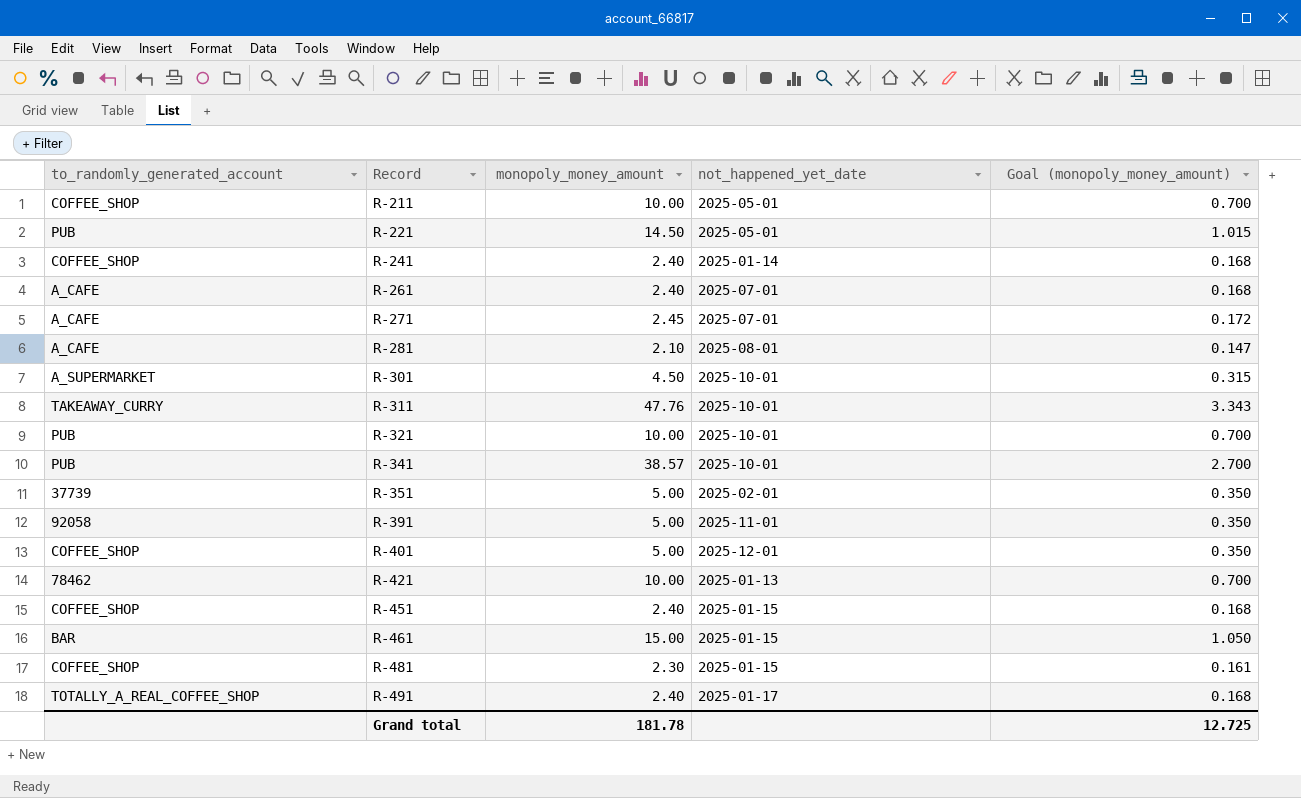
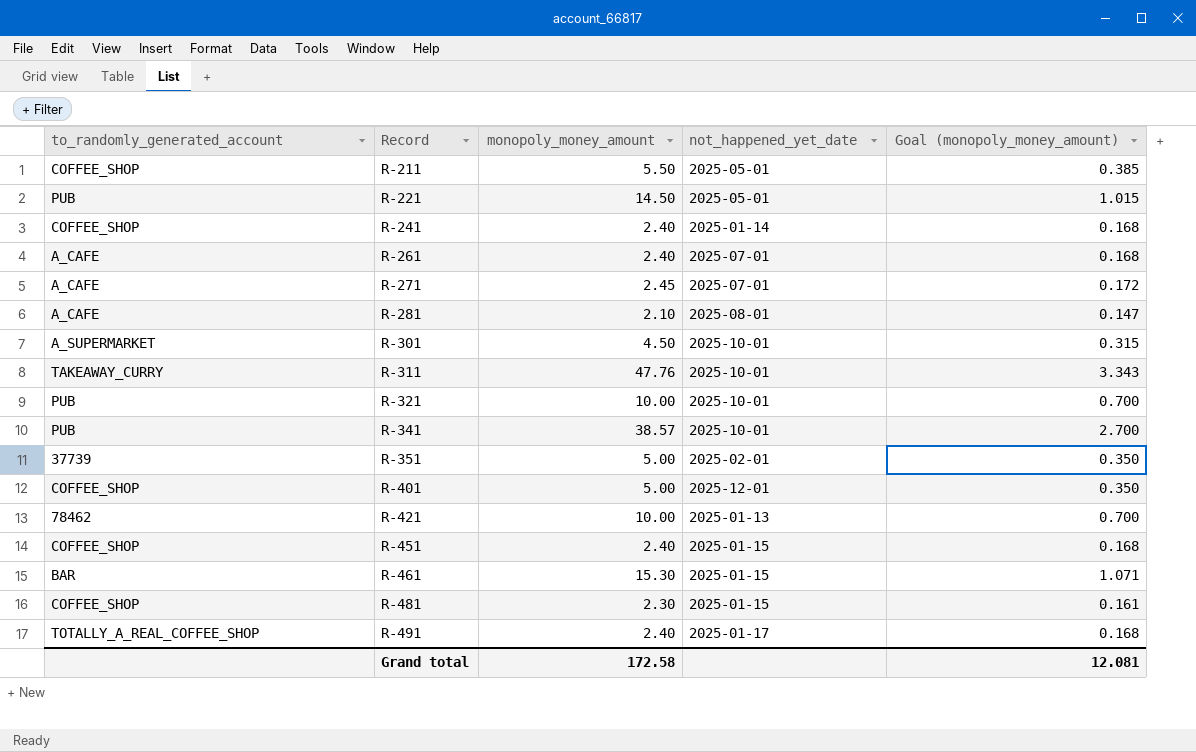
row R-391: 92058 | 5.00 | 2025-11-01 | 0.350 -> none
R-211 | monopoly_money_amount: 10.00 -> 5.50
R-211 | Goal (monopoly_money_amount): 0.700 -> 0.385
R-461 | monopoly_money_amount: 15.00 -> 15.30
R-461 | Goal (monopoly_money_amount): 1.050 -> 1.071
Grand total | monopoly_money_amount: 181.78 -> 172.58
Grand total | Goal (monopoly_money_amount): 12.725 -> 12.081

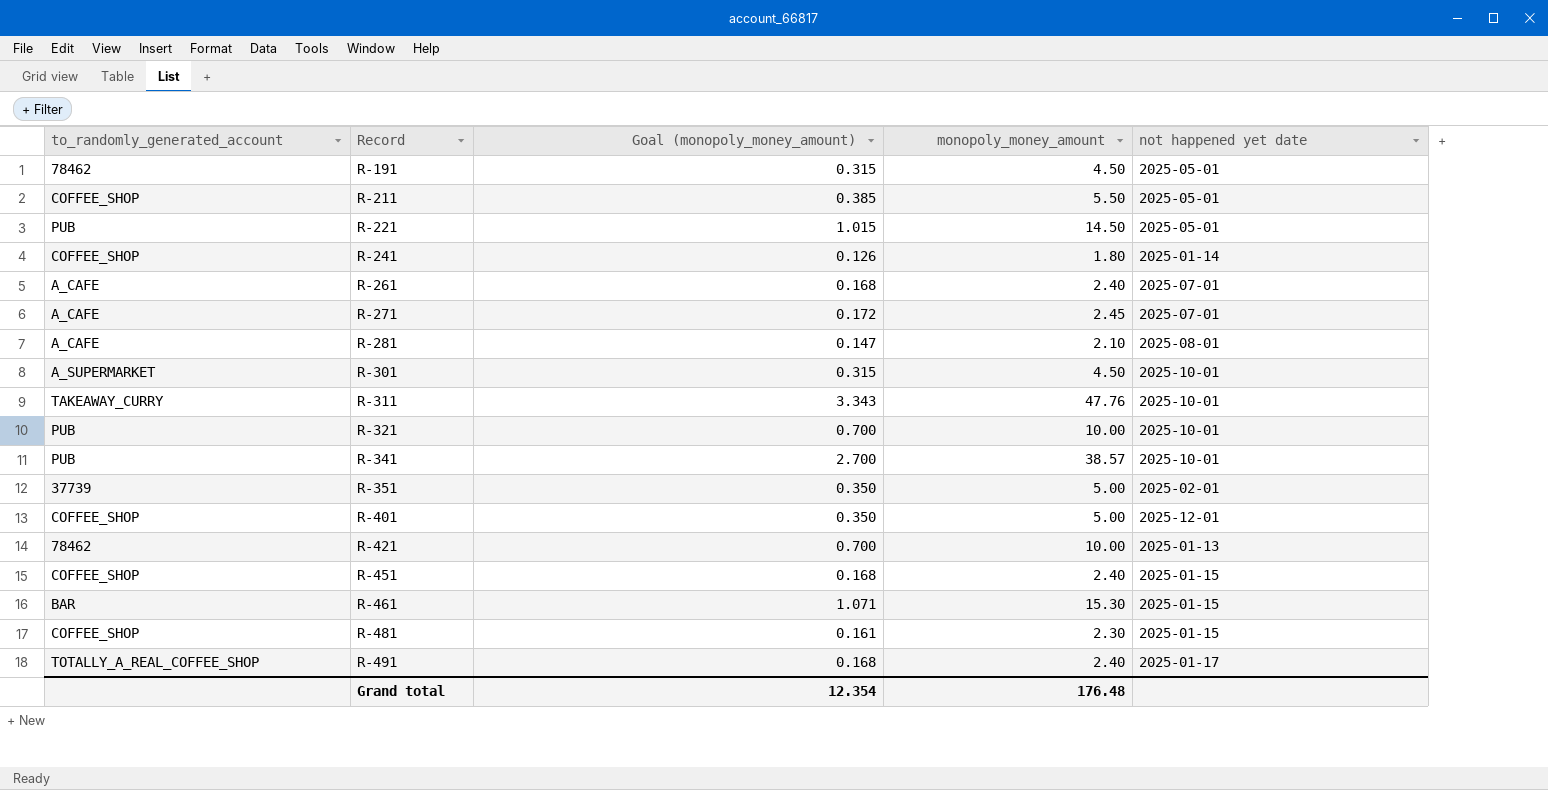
column Goal (monopoly_money_amount) | position: 5 -> 3
column name: not_happened_yet_date -> not happened yet date
row R-191: none -> 78462 | 0.315 | 4.50 | 2025-05-01
R-241 | Goal (monopoly_money_amount): 0.168 -> 0.126
R-241 | monopoly_money_amount: 2.40 -> 1.80
Grand total | Goal (monopoly_money_amount): 12.081 -> 12.354
Grand total | monopoly_money_amount: 172.58 -> 176.48

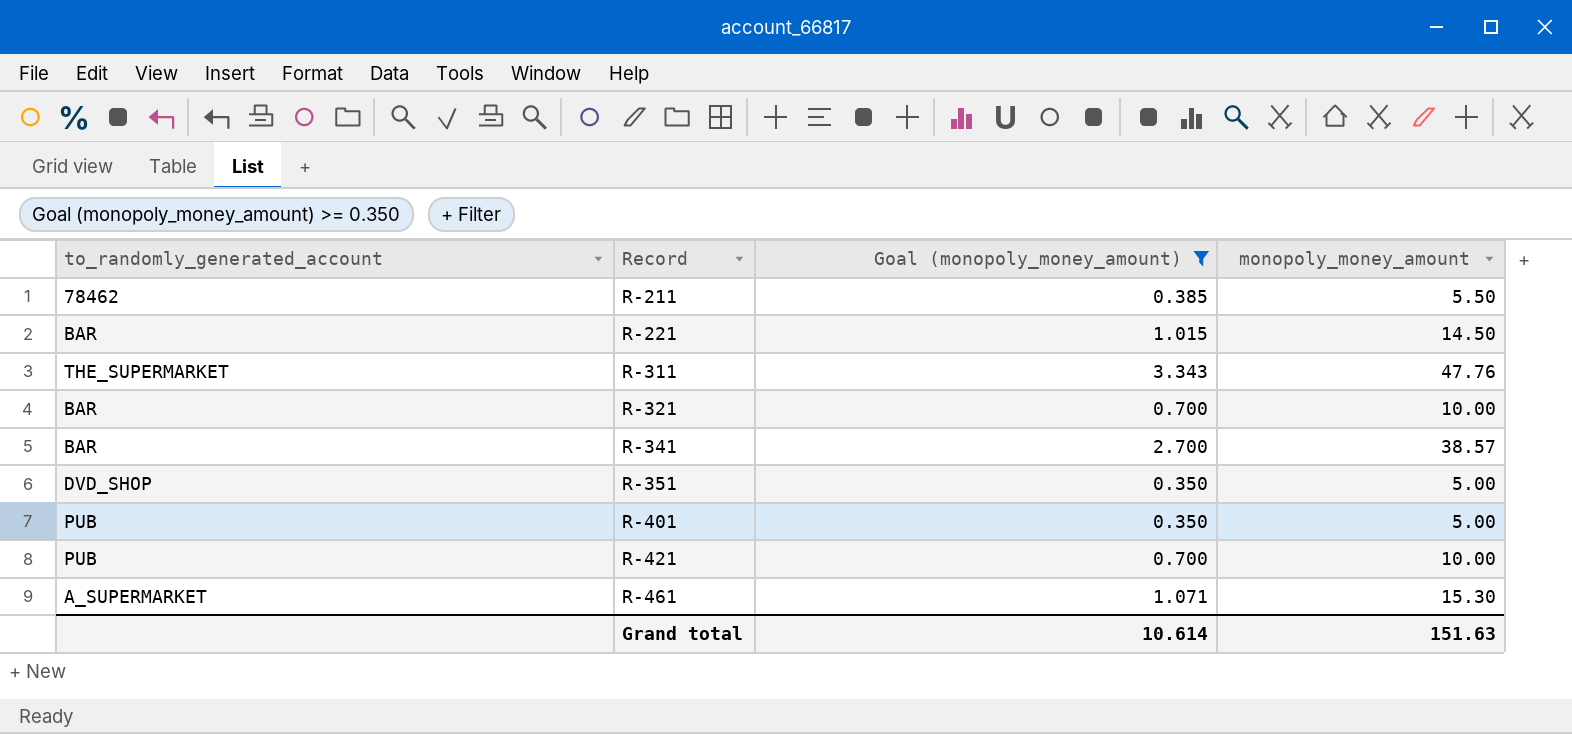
filter: none -> Goal (monopoly_money_amount) >= 0.350
column not happened yet date | position: 5 -> none
R-211 | to_randomly_generated_account: COFFEE_SHOP -> 78462
R-221 | to_randomly_generated_account: PUB -> BAR
R-311 | to_randomly_generated_account: TAKEAWAY_CURRY -> THE_SUPERMARKET
R-321 | to_randomly_generated_account: PUB -> BAR
R-341 | to_randomly_generated_account: PUB -> BAR
R-351 | to_randomly_generated_account: 37739 -> DVD_SHOP
R-401 | to_randomly_generated_account: COFFEE_SHOP -> PUB
R-421 | to_randomly_generated_account: 78462 -> PUB
R-461 | to_randomly_generated_account: BAR -> A_SUPERMARKET
Grand total | Goal (monopoly_money_amount): 12.354 -> 10.614
Grand total | monopoly_money_amount: 176.48 -> 151.63

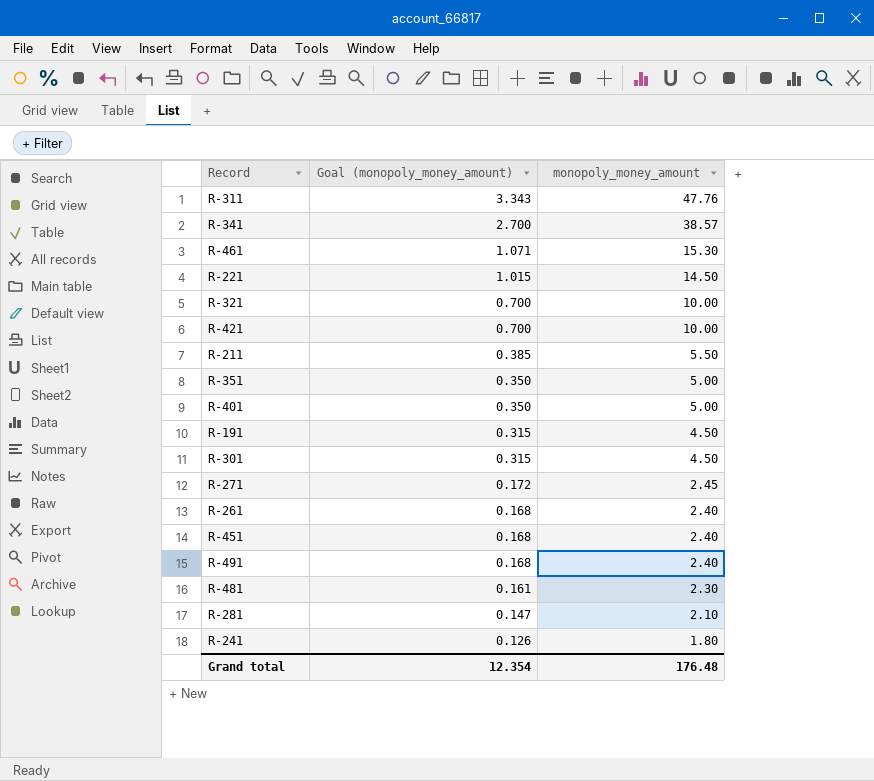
filter: Goal (monopoly_money_amount) >= 0.350 -> none
row order: Record ascending -> Goal (monopoly_money_amount) descending
column to_randomly_generated_account | position: 1 -> none
Grand total | Goal (monopoly_money_amount): 10.614 -> 12.354
Grand total | monopoly_money_amount: 151.63 -> 176.48

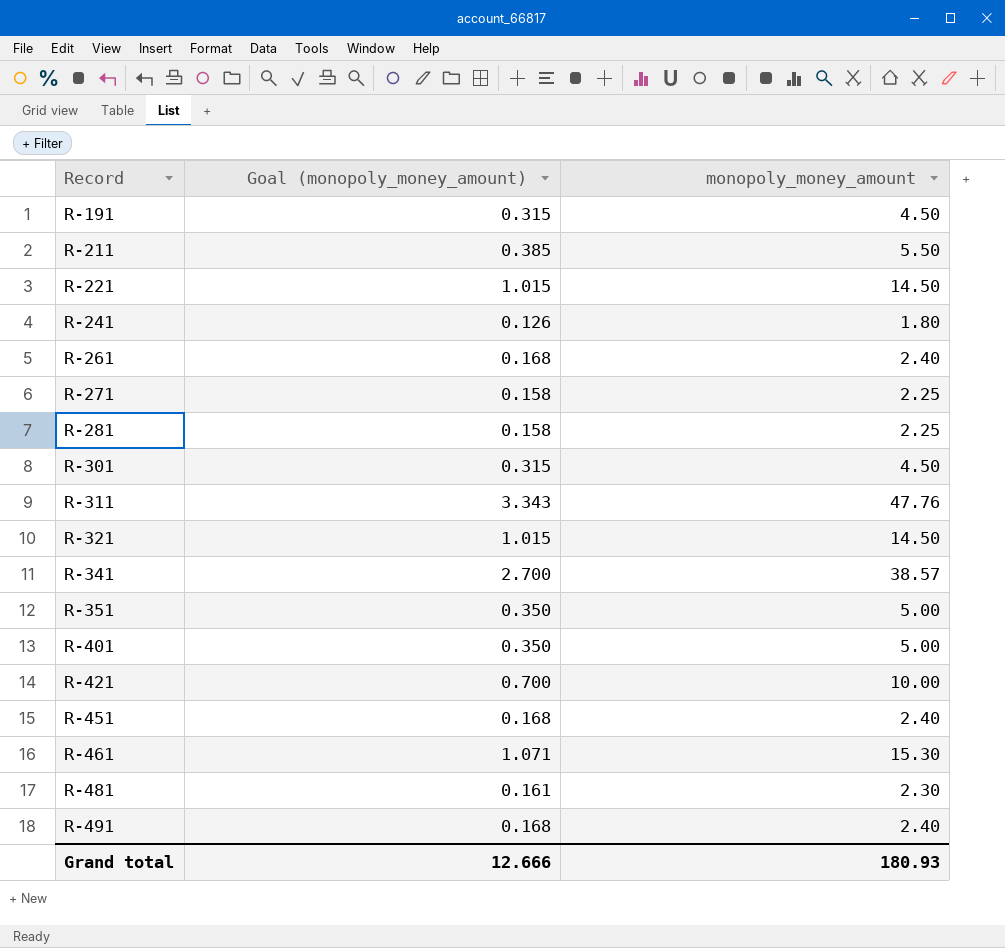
row order: Goal (monopoly_money_amount) descending -> Record ascending
R-271 | Goal (monopoly_money_amount): 0.172 -> 0.158
R-271 | monopoly_money_amount: 2.45 -> 2.25
R-281 | Goal (monopoly_money_amount): 0.147 -> 0.158
R-281 | monopoly_money_amount: 2.10 -> 2.25
R-321 | Goal (monopoly_money_amount): 0.700 -> 1.015
R-321 | monopoly_money_amount: 10.00 -> 14.50
Grand total | Goal (monopoly_money_amount): 12.354 -> 12.666
Grand total | monopoly_money_amount: 176.48 -> 180.93

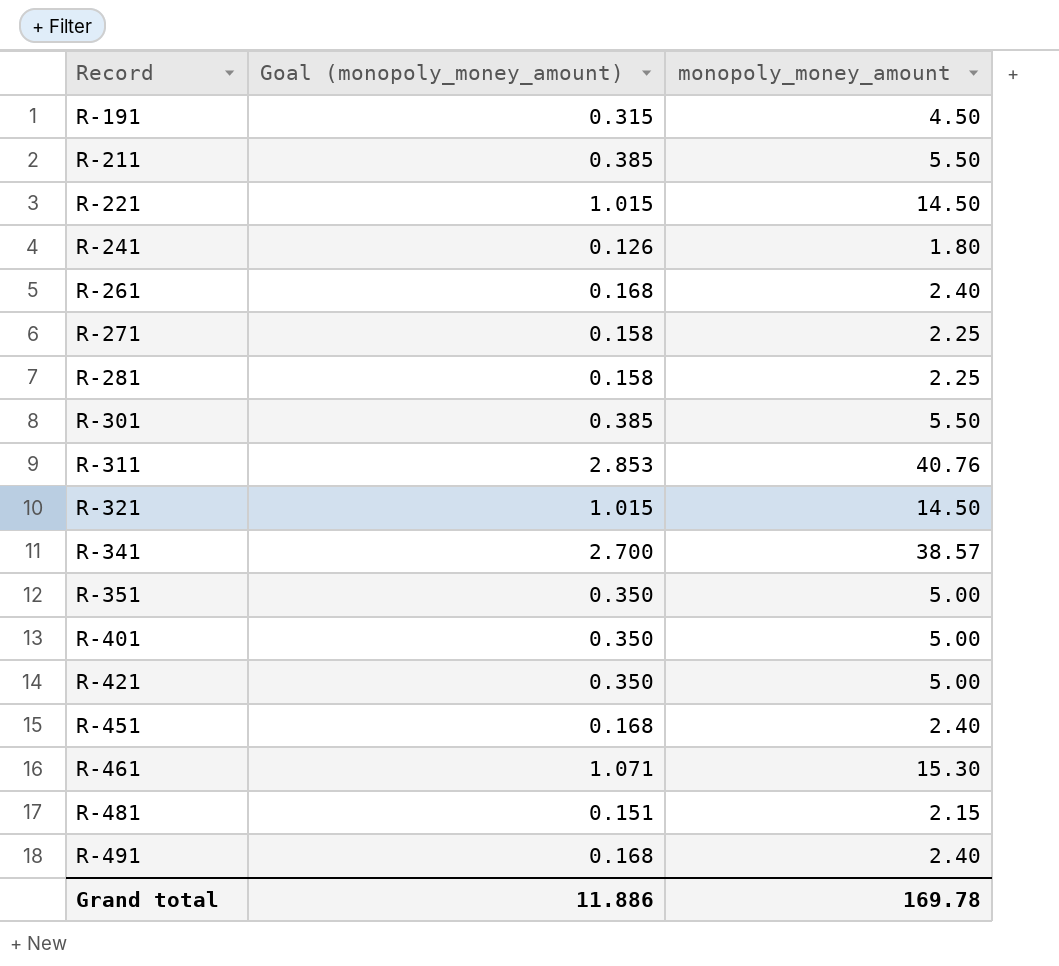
R-301 | Goal (monopoly_money_amount): 0.315 -> 0.385
R-301 | monopoly_money_amount: 4.50 -> 5.50
R-311 | Goal (monopoly_money_amount): 3.343 -> 2.853
R-311 | monopoly_money_amount: 47.76 -> 40.76
R-421 | Goal (monopoly_money_amount): 0.700 -> 0.350
R-421 | monopoly_money_amount: 10.00 -> 5.00
R-481 | Goal (monopoly_money_amount): 0.161 -> 0.151
R-481 | monopoly_money_amount: 2.30 -> 2.15
Grand total | Goal (monopoly_money_amount): 12.666 -> 11.886
Grand total | monopoly_money_amount: 180.93 -> 169.78

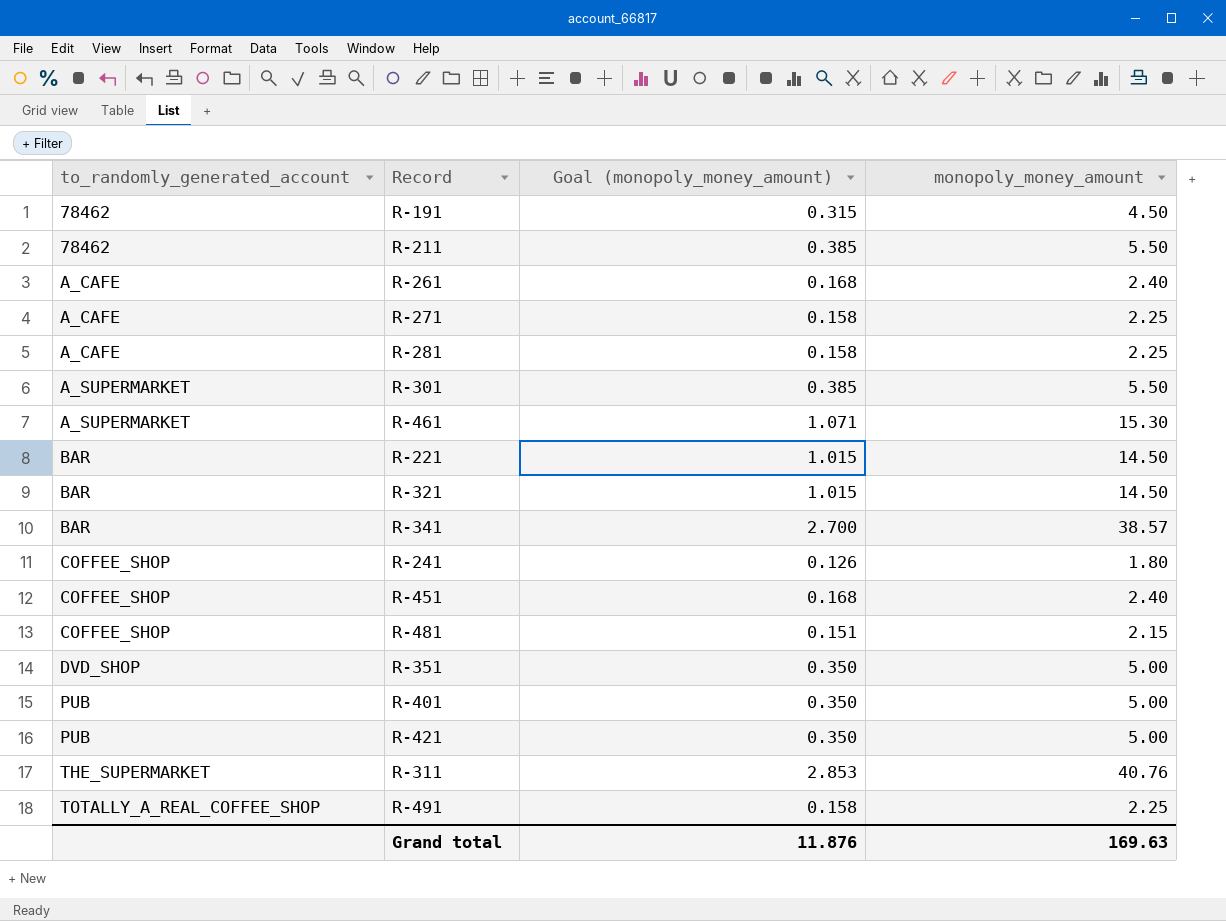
row order: Record ascending -> to_randomly_generated_account ascending
column to_randomly_generated_account | position: none -> 1
R-491 | Goal (monopoly_money_amount): 0.168 -> 0.158
R-491 | monopoly_money_amount: 2.40 -> 2.25
Grand total | Goal (monopoly_money_amount): 11.886 -> 11.876
Grand total | monopoly_money_amount: 169.78 -> 169.63

